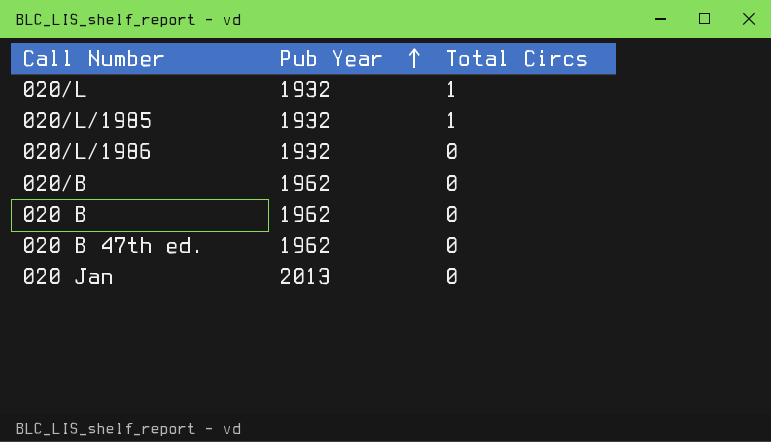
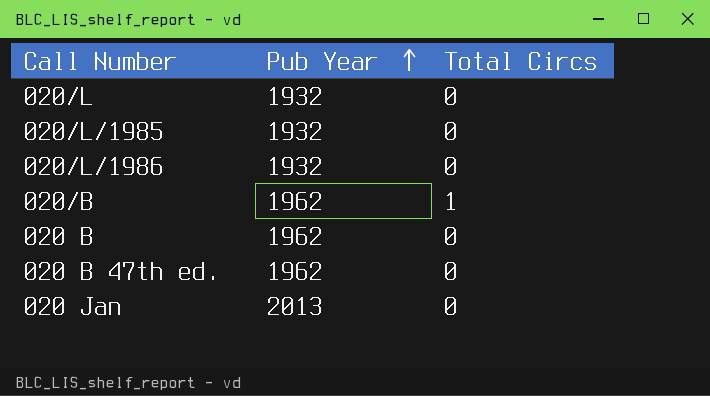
020/L | Total Circs: 1 -> 0
020/L/1985 | Total Circs: 1 -> 0
020/B | Total Circs: 0 -> 1

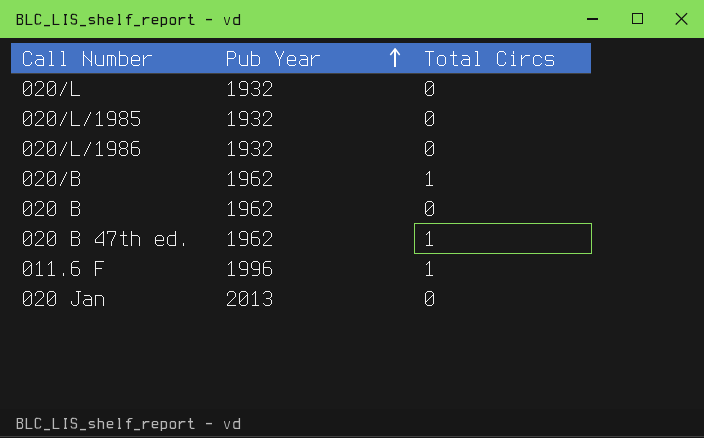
020 B 47th ed. | Total Circs: 0 -> 1
row 011.6 F: none -> 1996 | 1

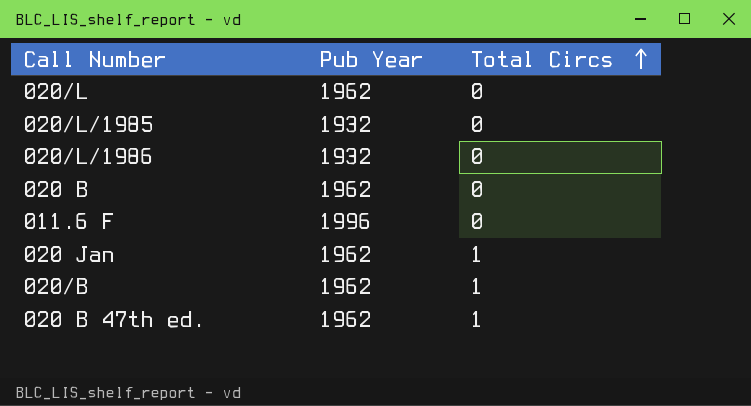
row order: Pub Year ascending -> Total Circs ascending
020/L | Pub Year: 1932 -> 1962
011.6 F | Total Circs: 1 -> 0
020 Jan | Pub Year: 2013 -> 1962
020 Jan | Total Circs: 0 -> 1

